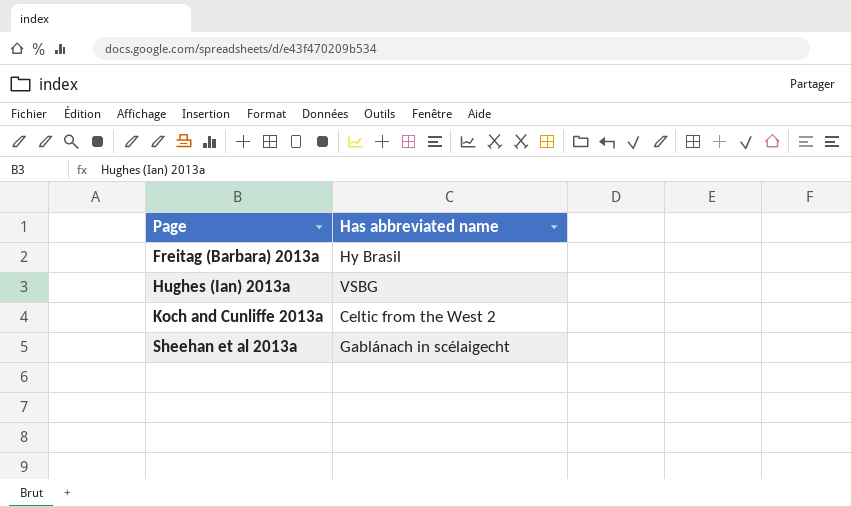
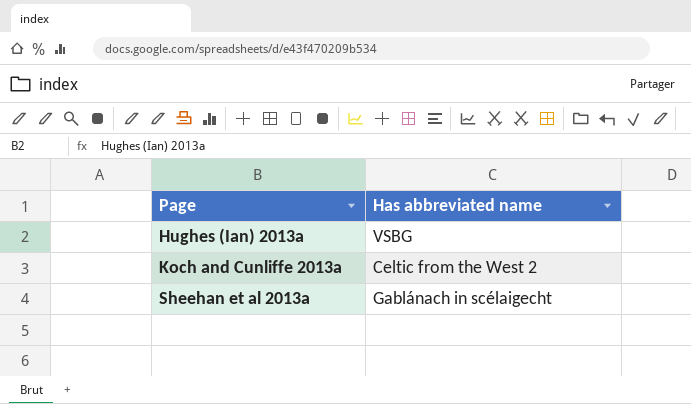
row Freitag (Barbara) 2013a: Hy Brasil -> none

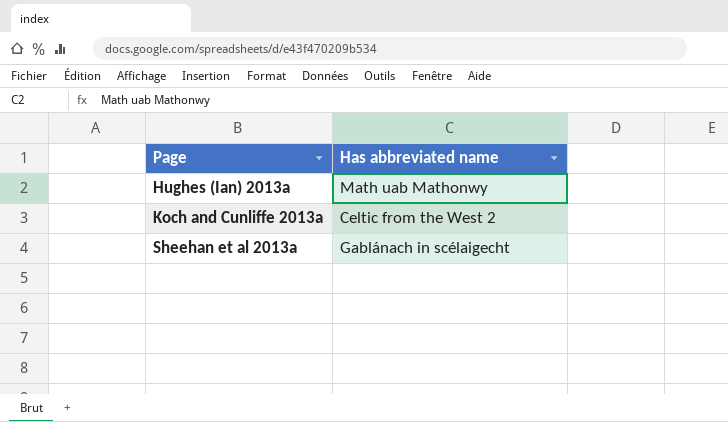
Hughes (Ian) 2013a | Has abbreviated name: VSBG -> Math uab Mathonwy

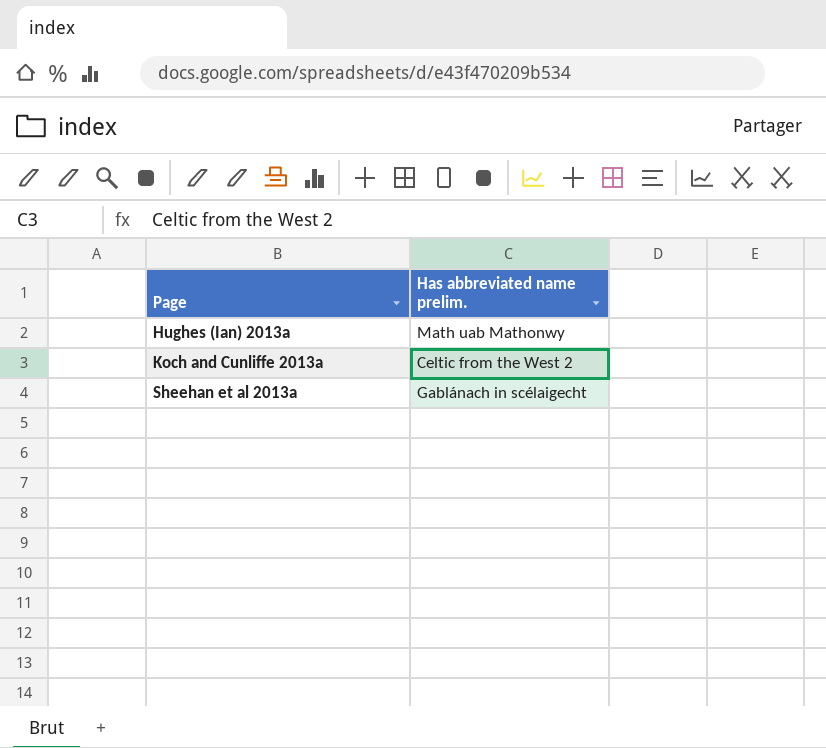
column name: Has abbreviated name -> Has abbreviated name prelim.

